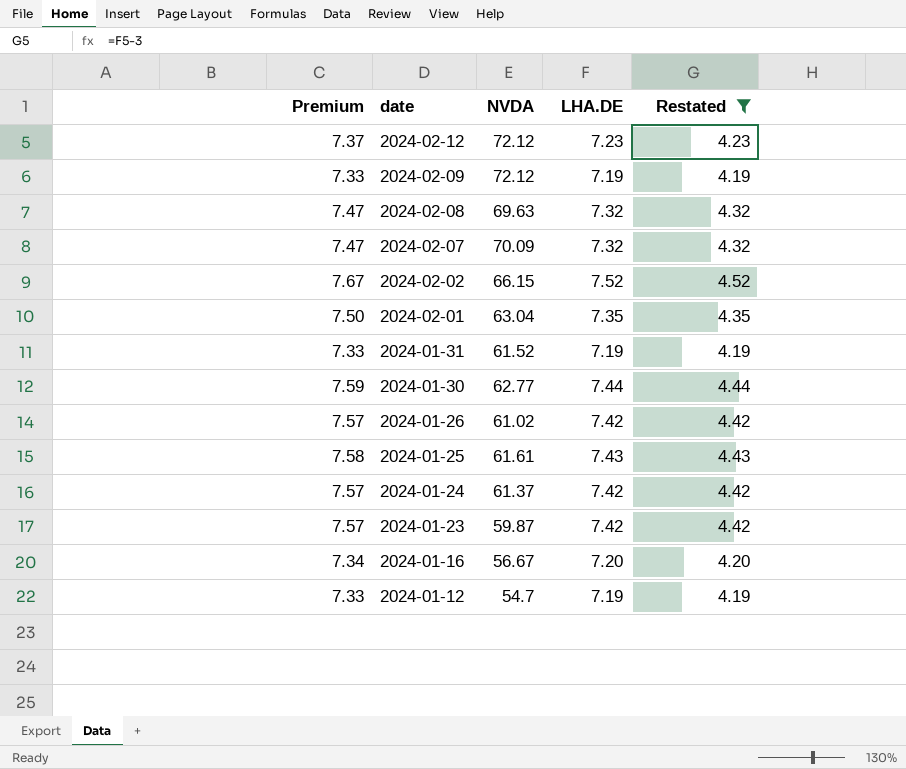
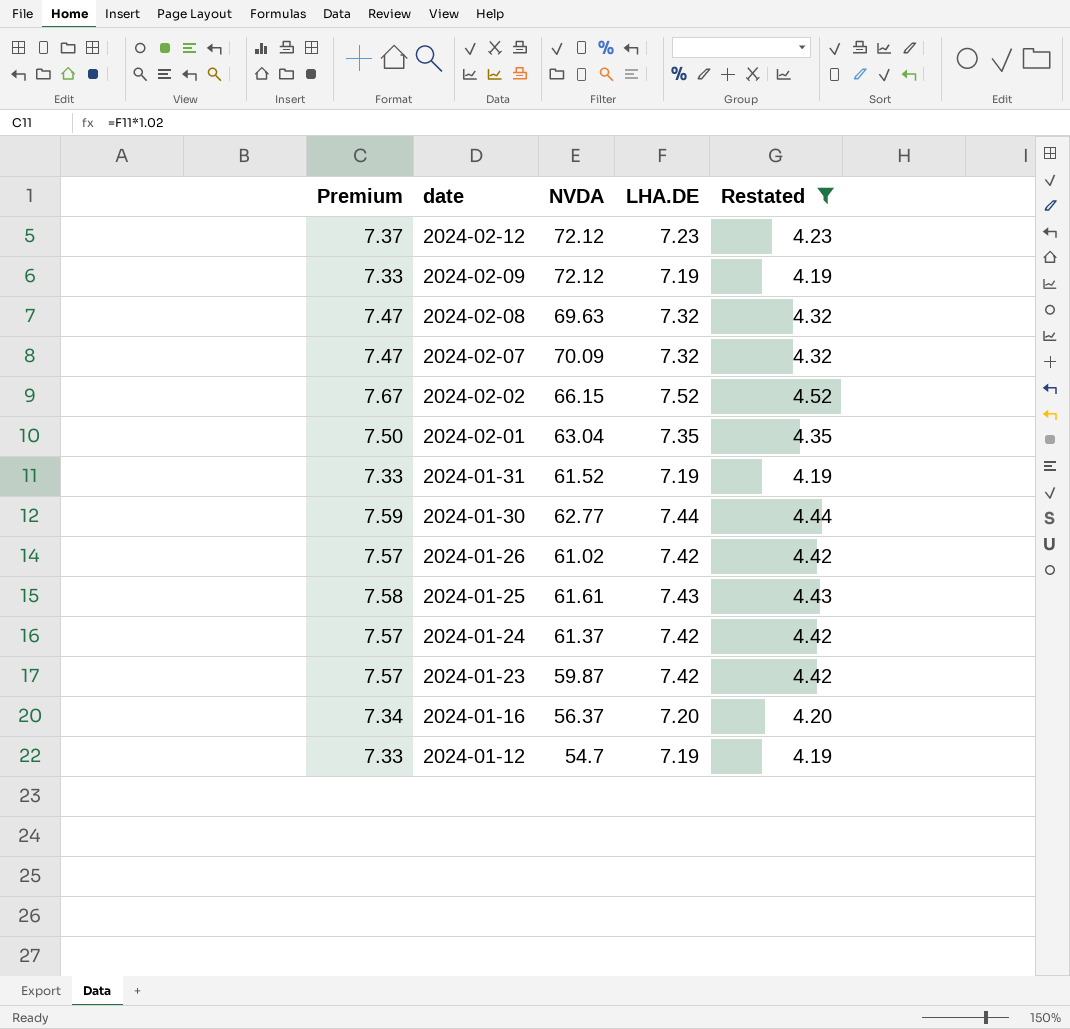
2024-01-16 | NVDA: 56.67 -> 56.37

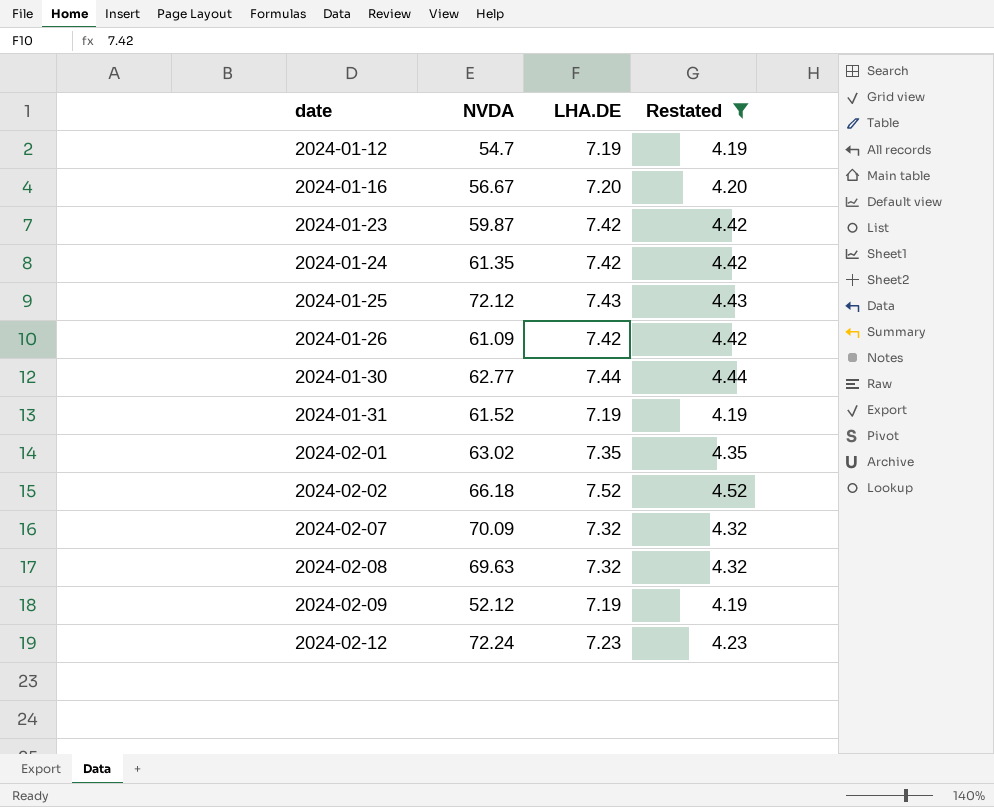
row order: date descending -> date ascending
column Premium | formula: [LHA.DE] * 1.02 -> none
2024-01-16 | NVDA: 56.37 -> 56.67
2024-01-24 | NVDA: 61.37 -> 61.35
2024-01-25 | NVDA: 61.61 -> 72.12
2024-01-26 | NVDA: 61.02 -> 61.09
2024-02-01 | NVDA: 63.04 -> 63.02
2024-02-02 | NVDA: 66.15 -> 66.18
2024-02-09 | NVDA: 72.12 -> 52.12
2024-02-12 | NVDA: 72.12 -> 72.24

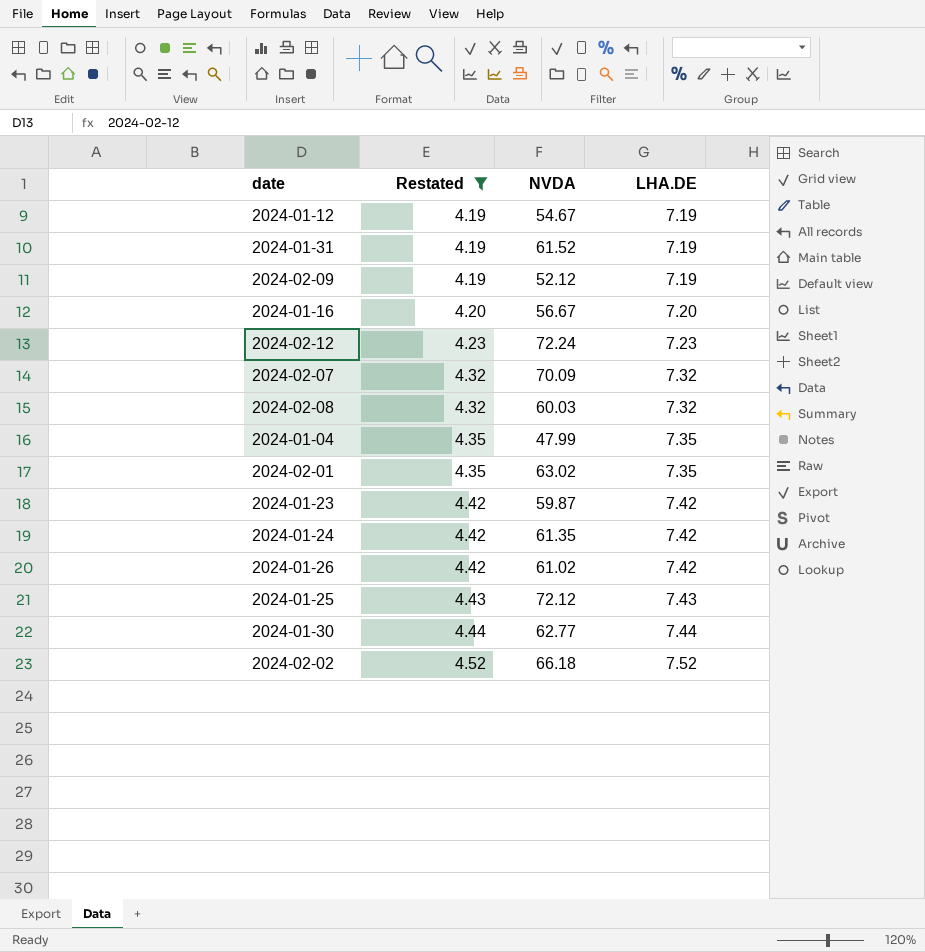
row order: date ascending -> Restated ascending
column Restated | position: 4 -> 2
2024-01-12 | NVDA: 54.7 -> 54.67
2024-02-08 | NVDA: 69.63 -> 60.03
row 2024-01-04: none -> 4.35 | 47.99 | 7.35
2024-01-26 | NVDA: 61.09 -> 61.02

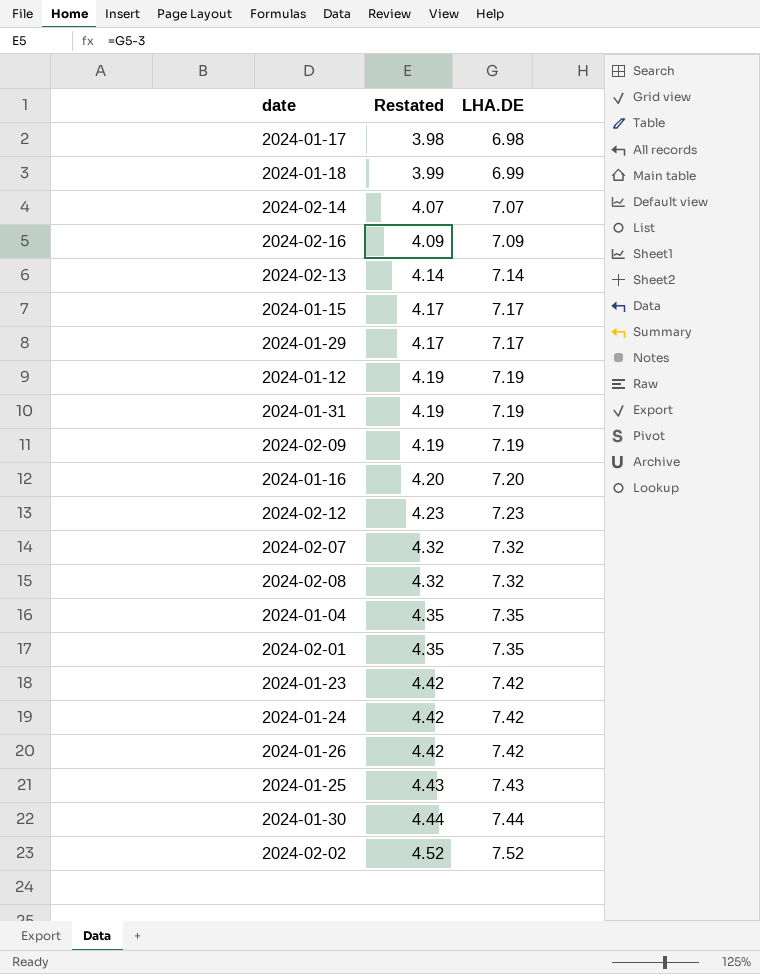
filter: Restated >= 4.19 -> none
column NVDA | position: 3 -> none

